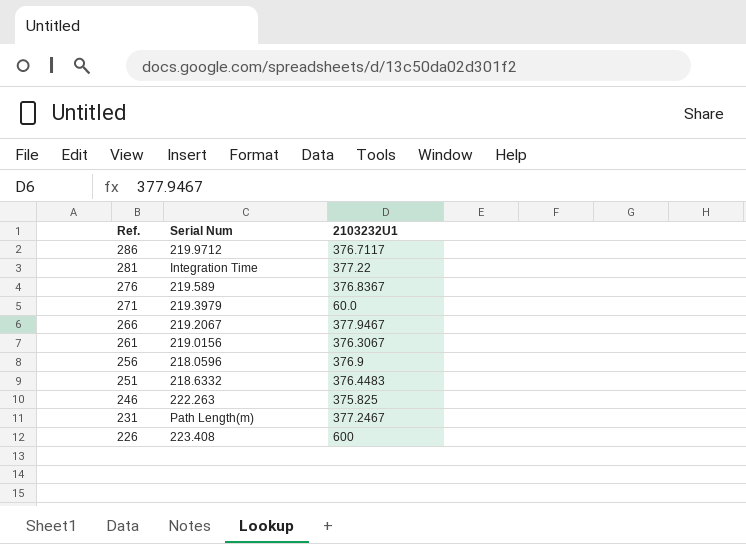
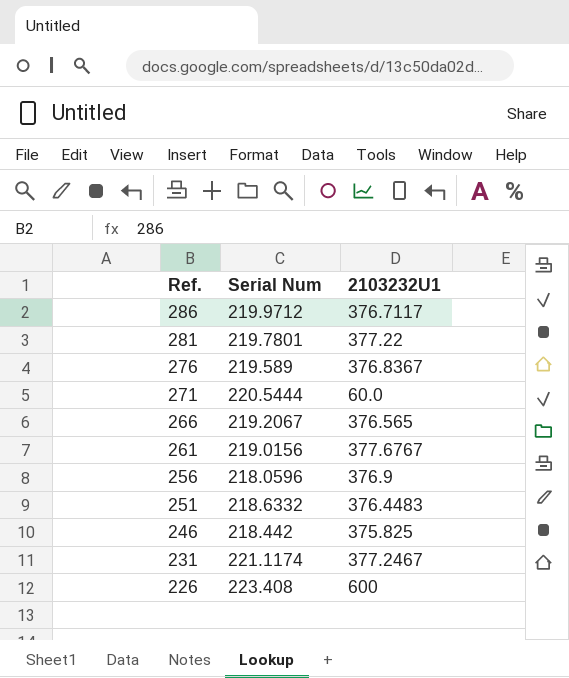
281 | Serial Num: Integration Time -> 219.7801
271 | Serial Num: 219.3979 -> 220.5444
266 | 2103232U1: 377.9467 -> 376.565
261 | 2103232U1: 376.3067 -> 377.6767
246 | Serial Num: 222.263 -> 218.442
231 | Serial Num: Path Length(m) -> 221.1174

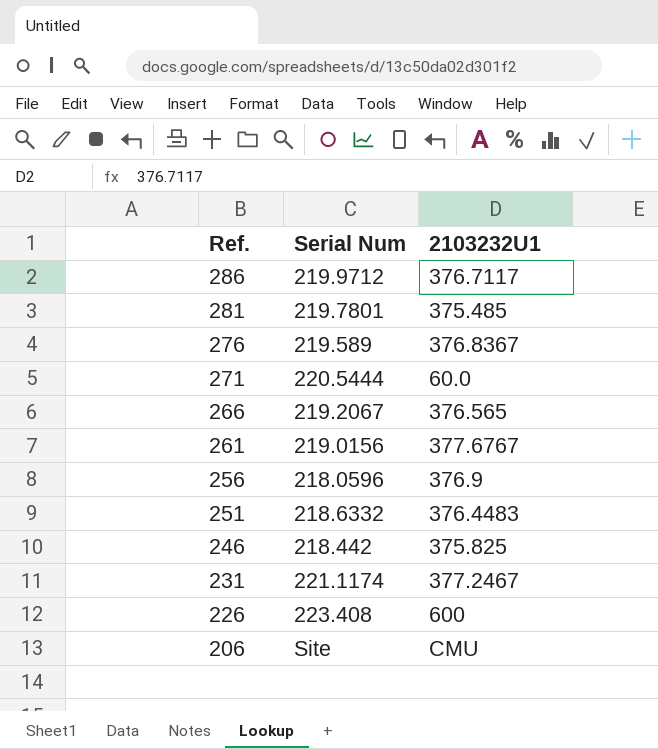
281 | 2103232U1: 377.22 -> 375.485
row 206: none -> Site | CMU

